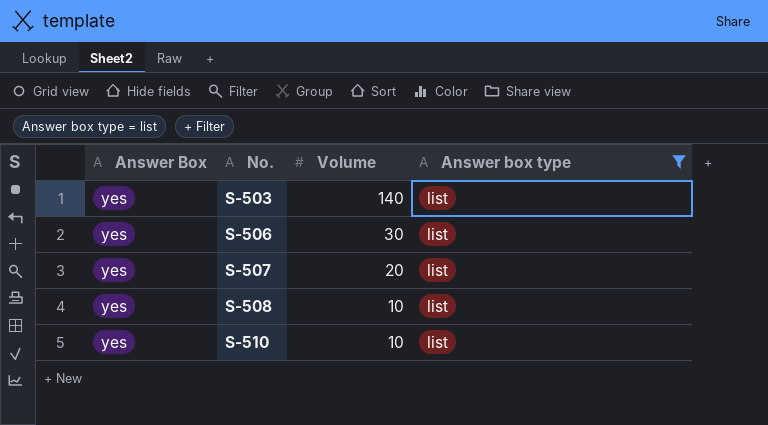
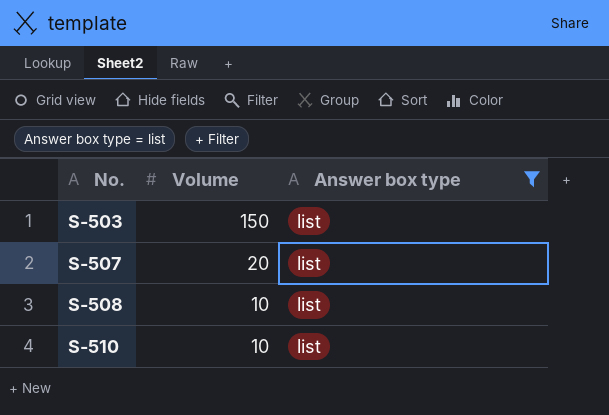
column Answer Box | position: 1 -> none
row S-506: yes | 30 | list -> none
S-503 | Volume: 140 -> 150

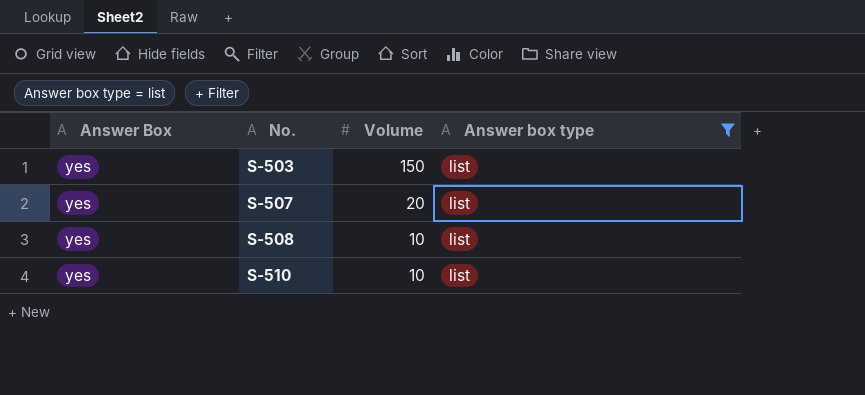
column Answer Box | position: none -> 1

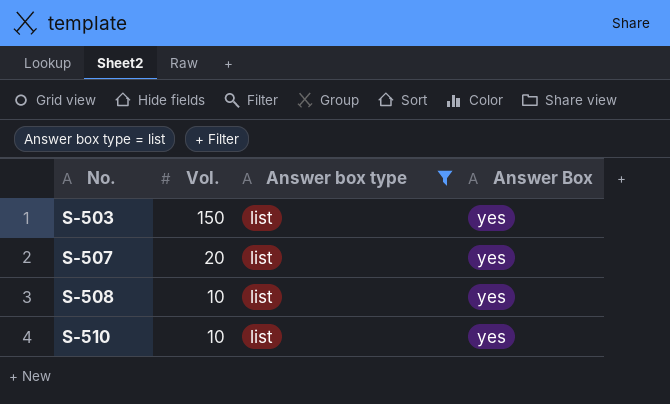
column name: Volume -> Vol.
column Answer Box | position: 1 -> 4

